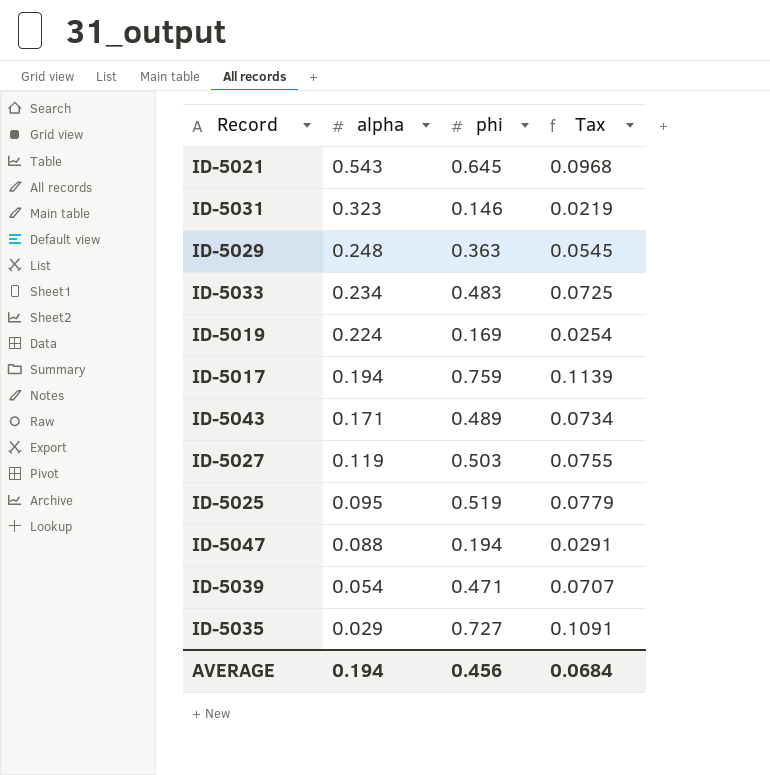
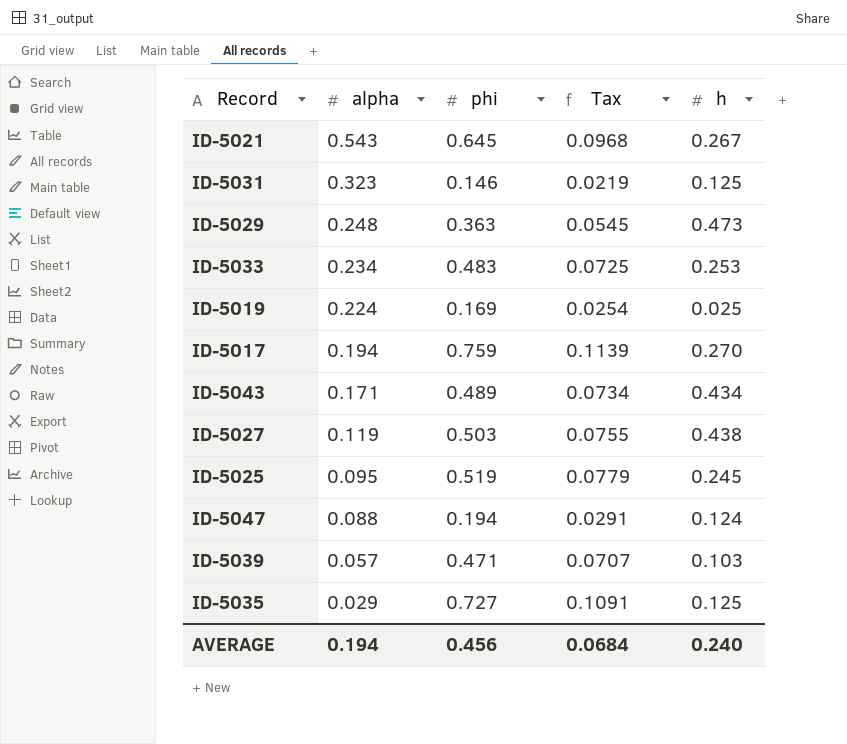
column h | position: none -> 5
ID-5039 | alpha: 0.054 -> 0.057

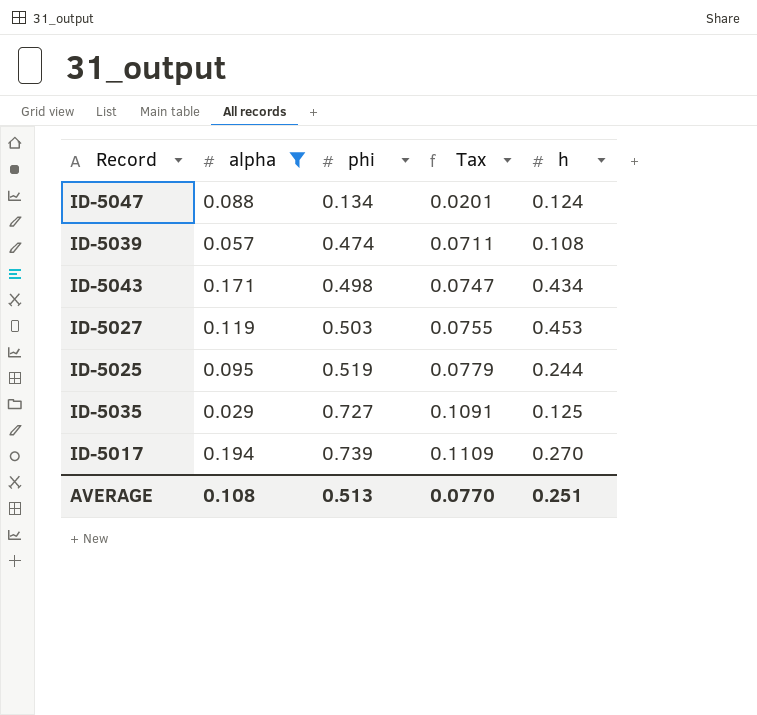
filter: none -> alpha <= 0.194
row order: alpha descending -> phi ascending
ID-5047 | phi: 0.194 -> 0.134
ID-5047 | Tax: 0.0291 -> 0.0201
ID-5039 | phi: 0.471 -> 0.474
ID-5039 | Tax: 0.0707 -> 0.0711
ID-5039 | h: 0.103 -> 0.108
ID-5043 | phi: 0.489 -> 0.498
ID-5043 | Tax: 0.0734 -> 0.0747
ID-5027 | h: 0.438 -> 0.453
ID-5025 | h: 0.245 -> 0.244
ID-5017 | phi: 0.759 -> 0.739
ID-5017 | Tax: 0.1139 -> 0.1109
AVERAGE | alpha: 0.194 -> 0.108
AVERAGE | phi: 0.456 -> 0.513
AVERAGE | Tax: 0.0684 -> 0.0770
AVERAGE | h: 0.240 -> 0.251

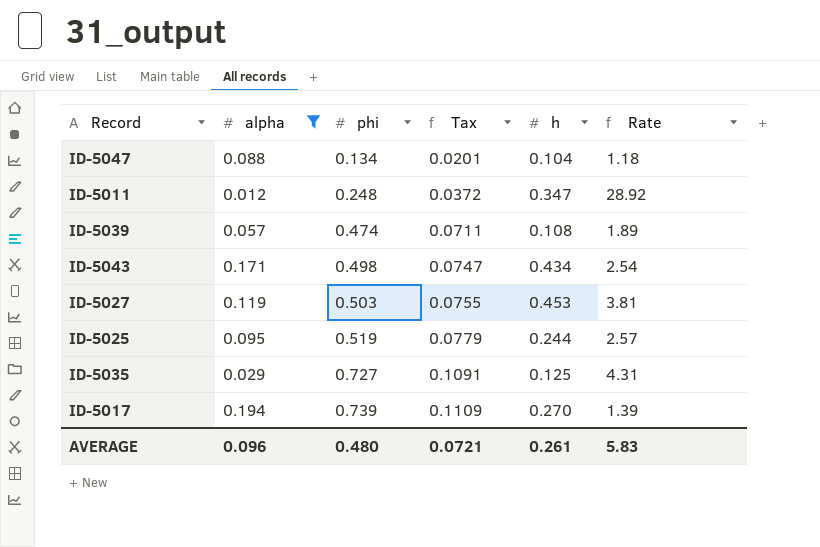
column Rate | formula: none -> [h] / [alpha]
ID-5047 | h: 0.124 -> 0.104
row ID-5011: none -> 0.012 | 0.248 | 0.0372 | 0.347 | 28.92
AVERAGE | alpha: 0.108 -> 0.096
AVERAGE | phi: 0.513 -> 0.480
AVERAGE | Tax: 0.0770 -> 0.0721
AVERAGE | h: 0.251 -> 0.261

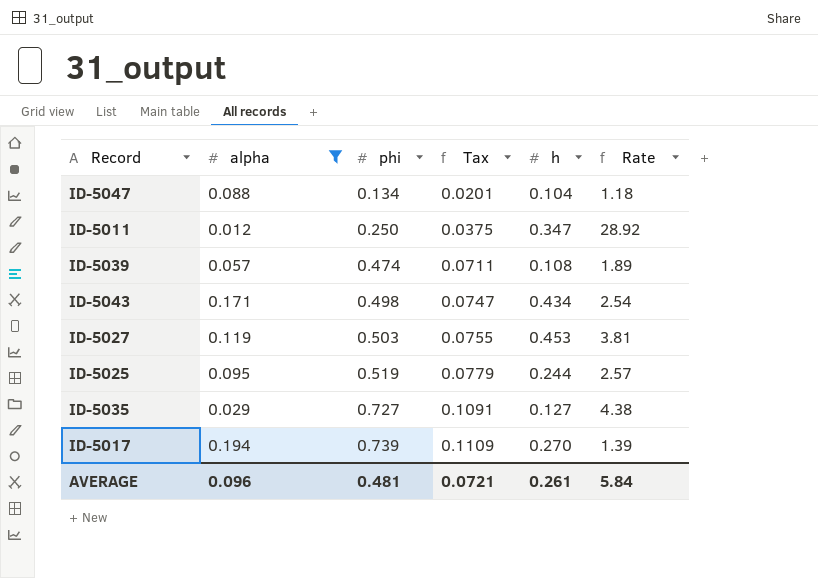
ID-5011 | phi: 0.248 -> 0.250
ID-5011 | Tax: 0.0372 -> 0.0375
ID-5035 | h: 0.125 -> 0.127
ID-5035 | Rate: 4.31 -> 4.38
AVERAGE | phi: 0.480 -> 0.481
AVERAGE | Rate: 5.83 -> 5.84

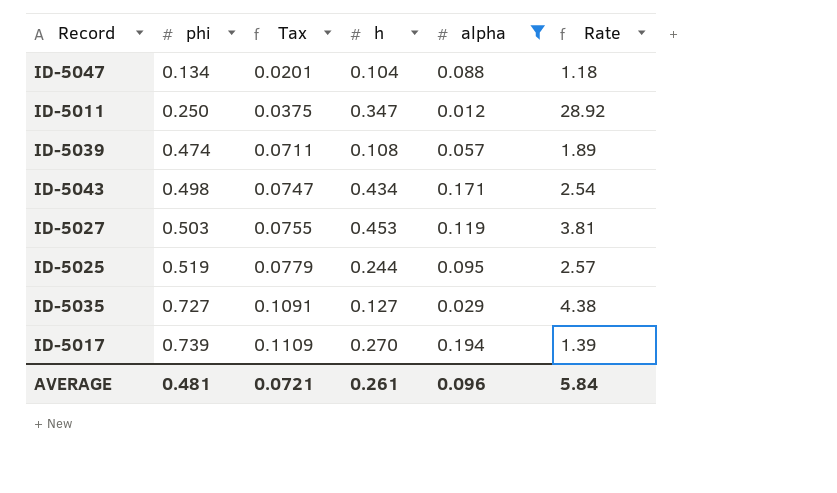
column alpha | position: 2 -> 5

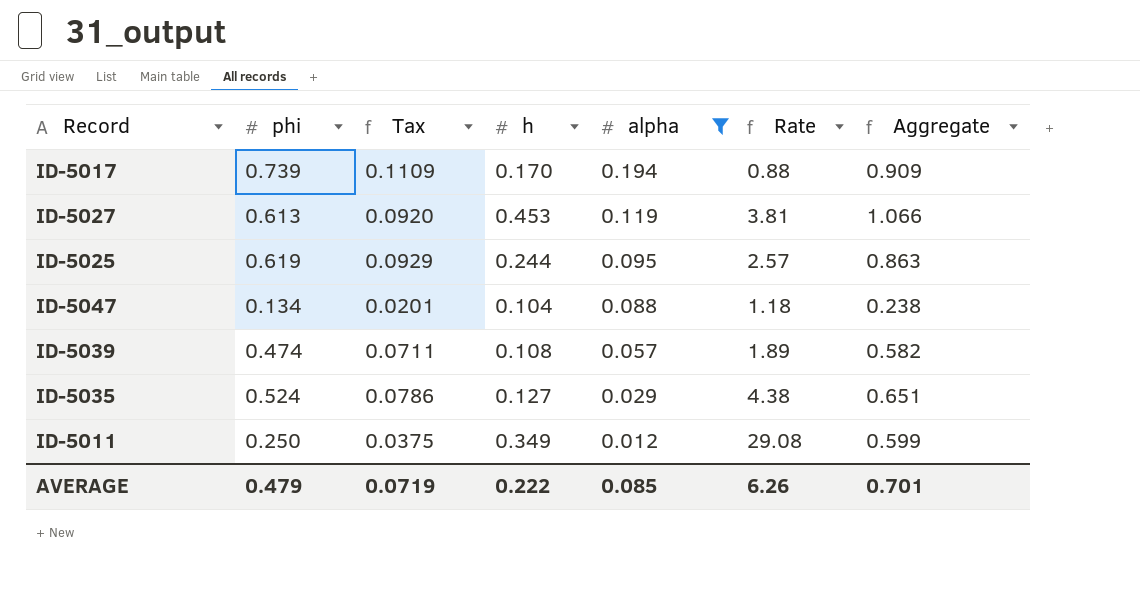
row order: phi ascending -> alpha descending
column Aggregate | formula: none -> [phi] + [h]
row ID-5043: 0.498 | 0.0747 | 0.434 | 0.171 | 2.54 -> none
ID-5017 | h: 0.270 -> 0.170
ID-5017 | Rate: 1.39 -> 0.88
ID-5027 | phi: 0.503 -> 0.613
ID-5027 | Tax: 0.0755 -> 0.0920
ID-5025 | phi: 0.519 -> 0.619
ID-5025 | Tax: 0.0779 -> 0.0929
ID-5035 | phi: 0.727 -> 0.524
ID-5035 | Tax: 0.1091 -> 0.0786
ID-5011 | h: 0.347 -> 0.349
ID-5011 | Rate: 28.92 -> 29.08
AVERAGE | phi: 0.481 -> 0.479
AVERAGE | Tax: 0.0721 -> 0.0719
AVERAGE | h: 0.261 -> 0.222
AVERAGE | alpha: 0.096 -> 0.085
AVERAGE | Rate: 5.84 -> 6.26

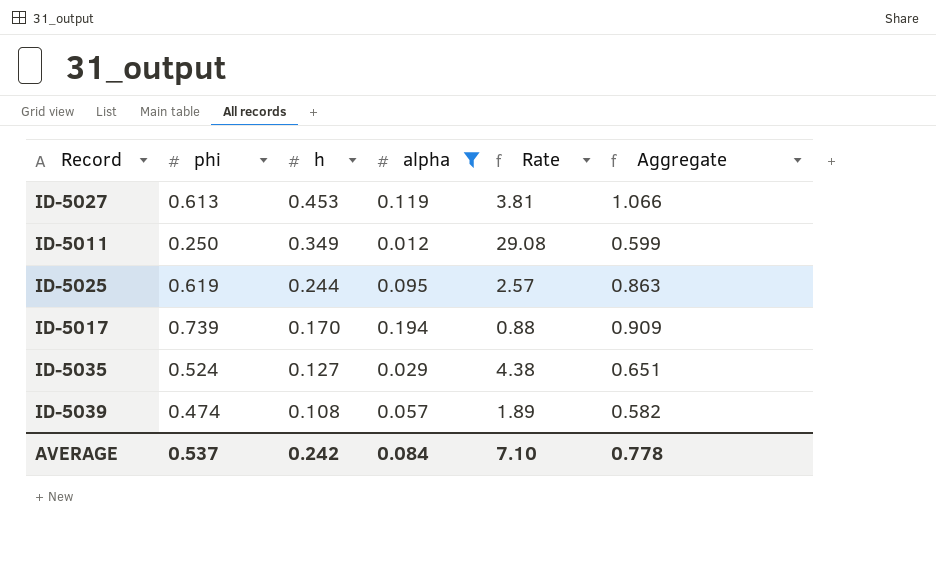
row order: alpha descending -> h descending
column Tax | formula: [phi] * 0.15 -> none
row ID-5047: 0.134 | 0.0201 | 0.104 | 0.088 | 1.18 | 0.238 -> none
AVERAGE | phi: 0.479 -> 0.537
AVERAGE | h: 0.222 -> 0.242
AVERAGE | alpha: 0.085 -> 0.084
AVERAGE | Rate: 6.26 -> 7.10
AVERAGE | Aggregate: 0.701 -> 0.778

